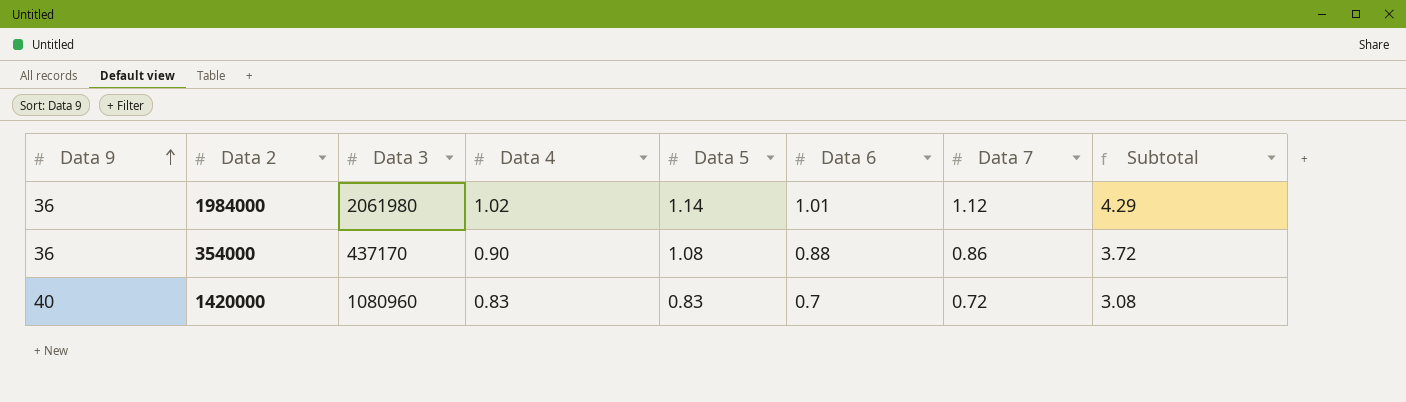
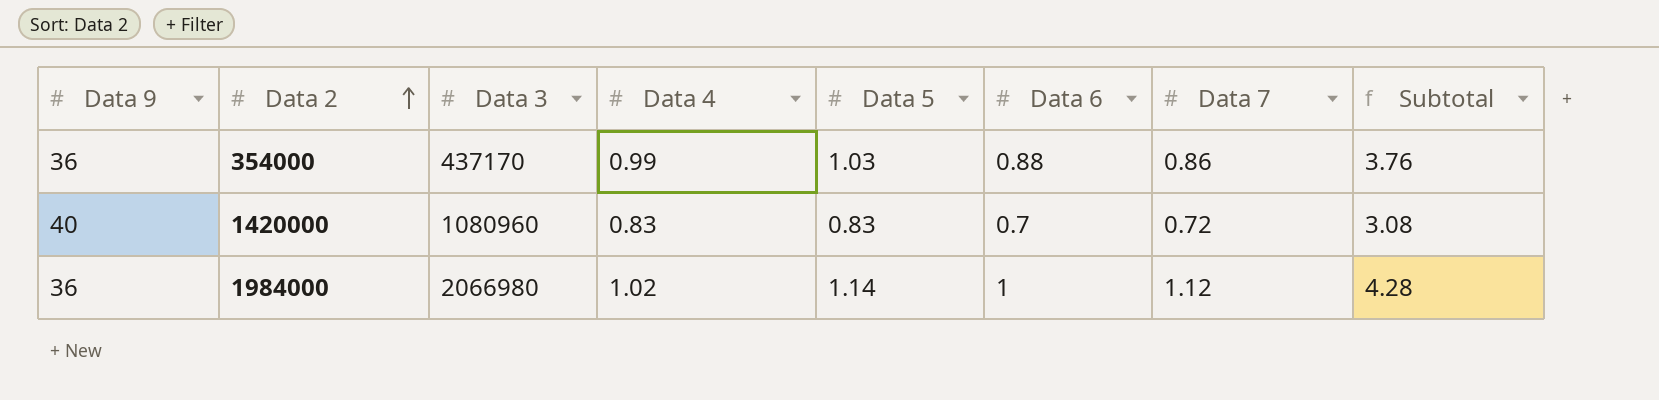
row order: Data 9 ascending -> Data 2 ascending
354000 | Data 4: 0.90 -> 0.99
354000 | Data 5: 1.08 -> 1.03
354000 | Subtotal: 3.72 -> 3.76
1984000 | Data 3: 2061980 -> 2066980
1984000 | Data 6: 1.01 -> 1
1984000 | Subtotal: 4.29 -> 4.28

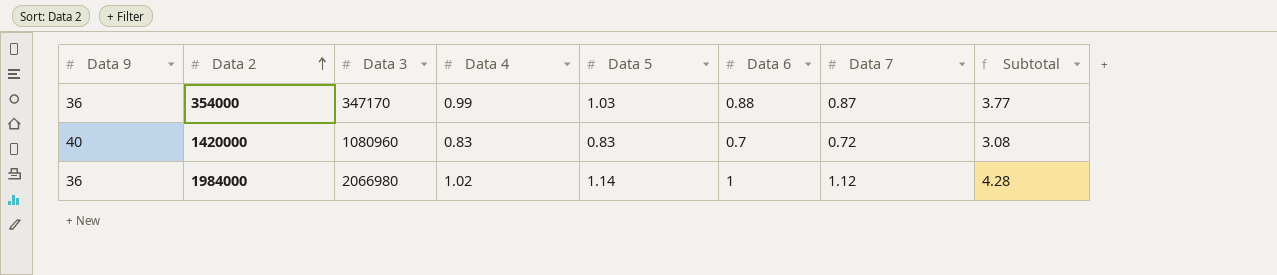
354000 | Data 3: 437170 -> 347170
354000 | Data 7: 0.86 -> 0.87
354000 | Subtotal: 3.76 -> 3.77

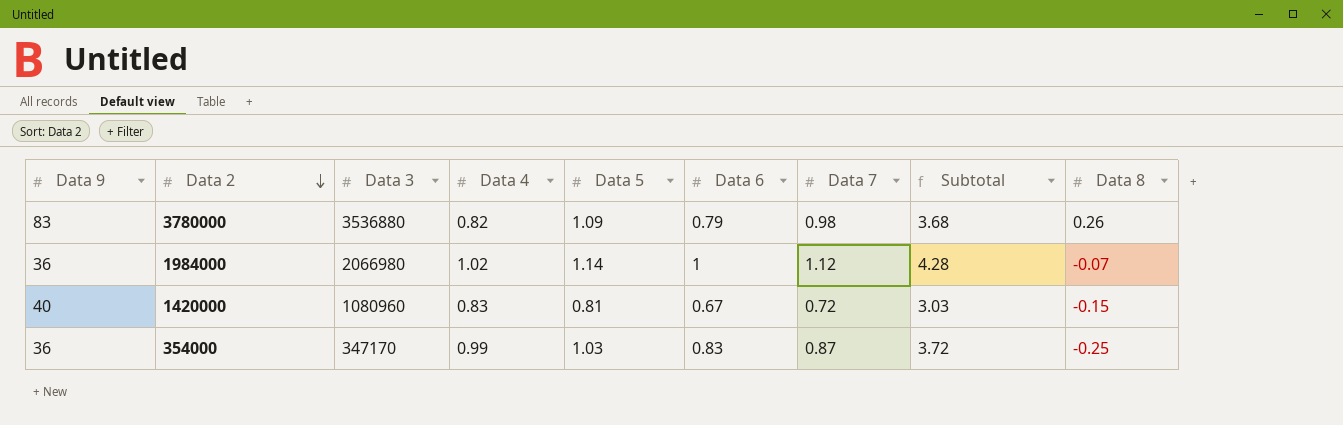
row order: Data 2 ascending -> Data 2 descending
column Data 8 | position: none -> 9
row 3780000: none -> 83 | 3536880 | 0.82 | 1.09 | 0.79 | 0.98 | 3.68 | 0.26
1420000 | Data 5: 0.83 -> 0.81
1420000 | Data 6: 0.7 -> 0.67
1420000 | Subtotal: 3.08 -> 3.03
354000 | Data 6: 0.88 -> 0.83
354000 | Subtotal: 3.77 -> 3.72

